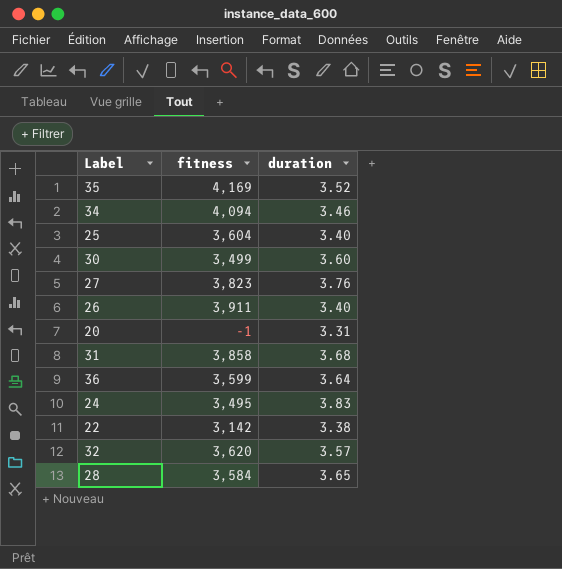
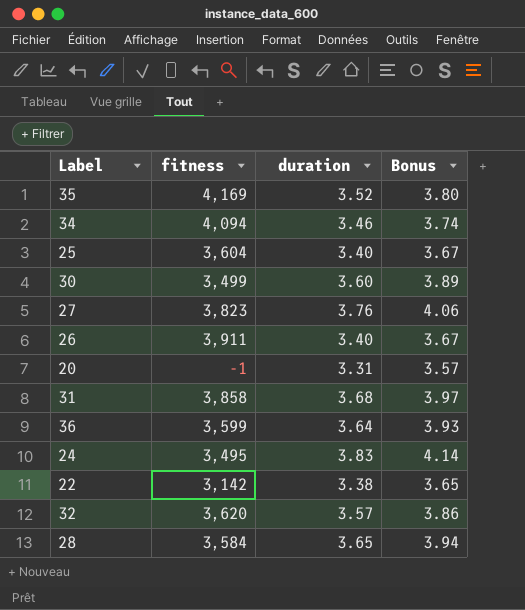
column Bonus | formula: none -> [duration] * 1.08

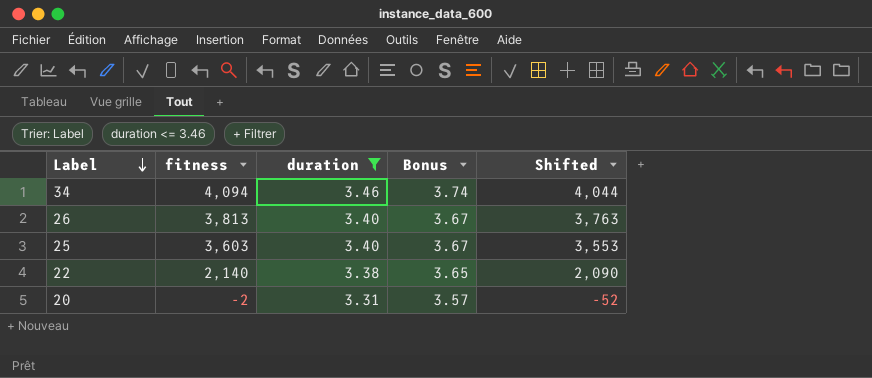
filter: none -> duration <= 3.46
row order: none -> Label descending
column Shifted | formula: none -> [fitness] - 50
26 | fitness: 3,911 -> 3,813
25 | fitness: 3,604 -> 3,603
22 | fitness: 3,142 -> 2,140
20 | fitness: -1 -> -2

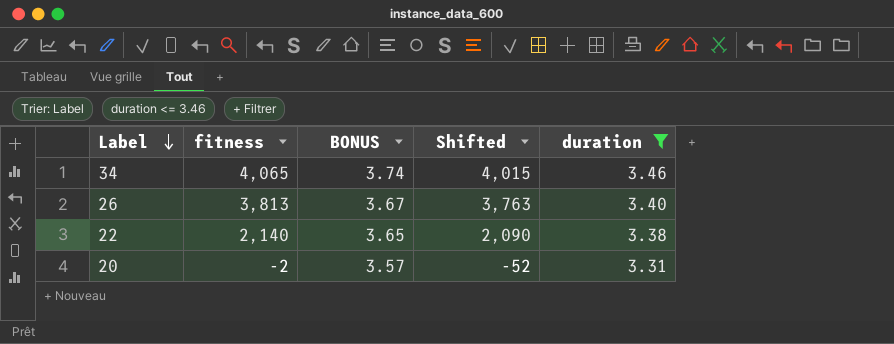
column name: Bonus -> BONUS
column duration | position: 3 -> 5
row 25: 3,603 | 3.40 | 3.67 | 3,553 -> none
34 | fitness: 4,094 -> 4,065
34 | Shifted: 4,044 -> 4,015

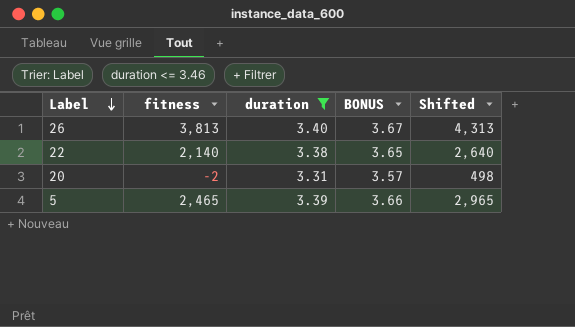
column duration | position: 5 -> 3
column Shifted | formula: [fitness] - 50 -> [fitness] + 500
row 34: 4,065 | 3.74 | 4,015 | 3.46 -> none
row 5: none -> 2,465 | 3.39 | 3.66 | 2,965

